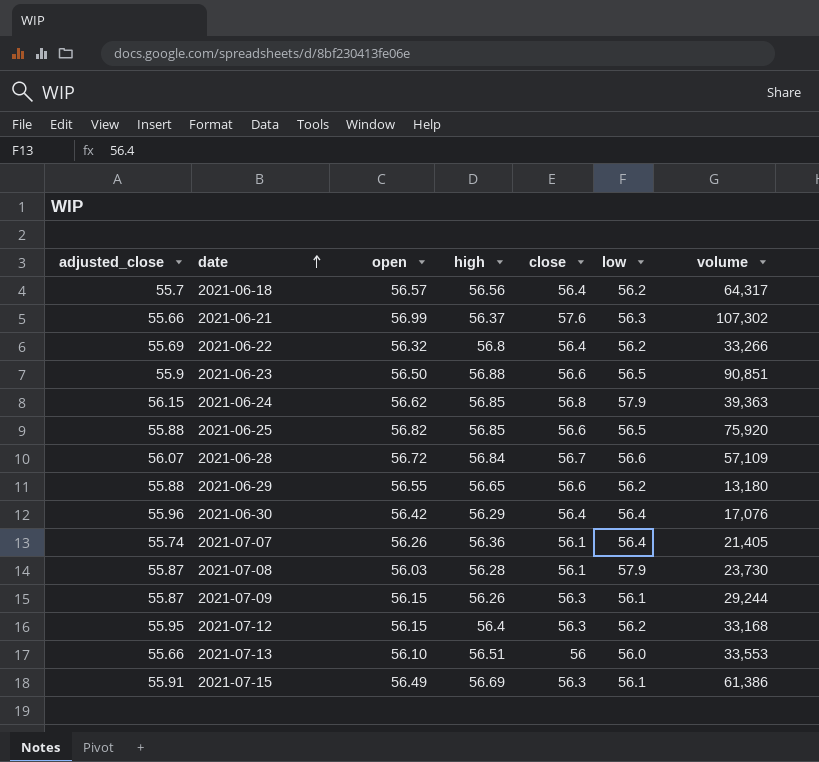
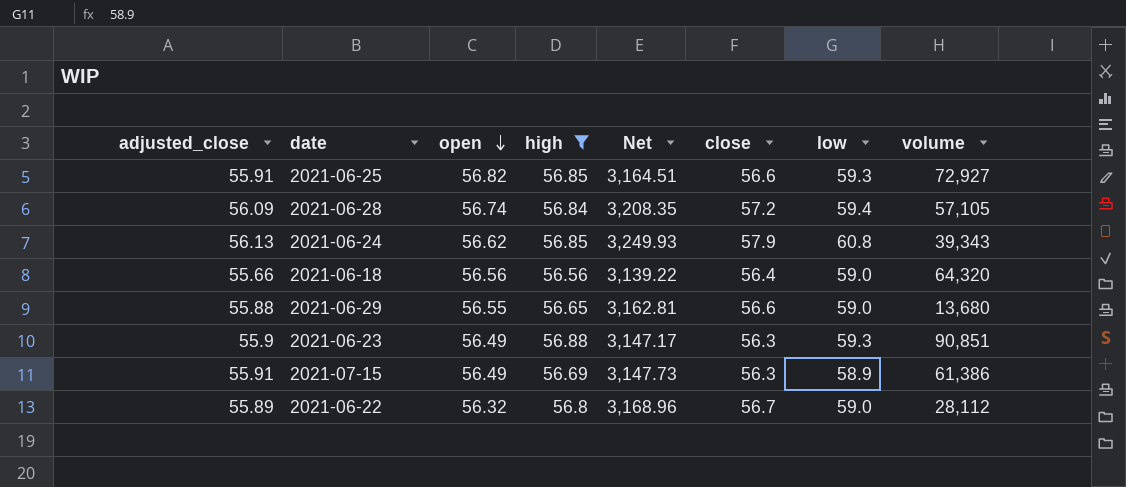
filter: none -> high >= 56.56
row order: date ascending -> open descending
column Net | formula: none -> [adjusted_close] * [close]
2021-06-25 | adjusted_close: 55.88 -> 55.91
2021-06-25 | low: 56.5 -> 59.3
2021-06-25 | volume: 75,920 -> 72,927
2021-06-28 | adjusted_close: 56.07 -> 56.09
2021-06-28 | open: 56.72 -> 56.74
2021-06-28 | close: 56.7 -> 57.2
2021-06-28 | low: 56.6 -> 59.4
2021-06-28 | volume: 57,109 -> 57,105
2021-06-24 | adjusted_close: 56.15 -> 56.13
2021-06-24 | close: 56.8 -> 57.9
2021-06-24 | low: 57.9 -> 60.8
2021-06-24 | volume: 39,363 -> 39,343
2021-06-18 | adjusted_close: 55.7 -> 55.66
2021-06-18 | open: 56.57 -> 56.56
2021-06-18 | low: 56.2 -> 59.0
2021-06-18 | volume: 64,317 -> 64,320
2021-06-29 | low: 56.2 -> 59.0
2021-06-29 | volume: 13,180 -> 13,680
2021-06-23 | open: 56.50 -> 56.49
2021-06-23 | close: 56.6 -> 56.3
2021-06-23 | low: 56.5 -> 59.3
2021-07-15 | low: 56.1 -> 58.9
2021-06-22 | adjusted_close: 55.69 -> 55.89
2021-06-22 | close: 56.4 -> 56.7
2021-06-22 | low: 56.2 -> 59.0
2021-06-22 | volume: 33,266 -> 28,112

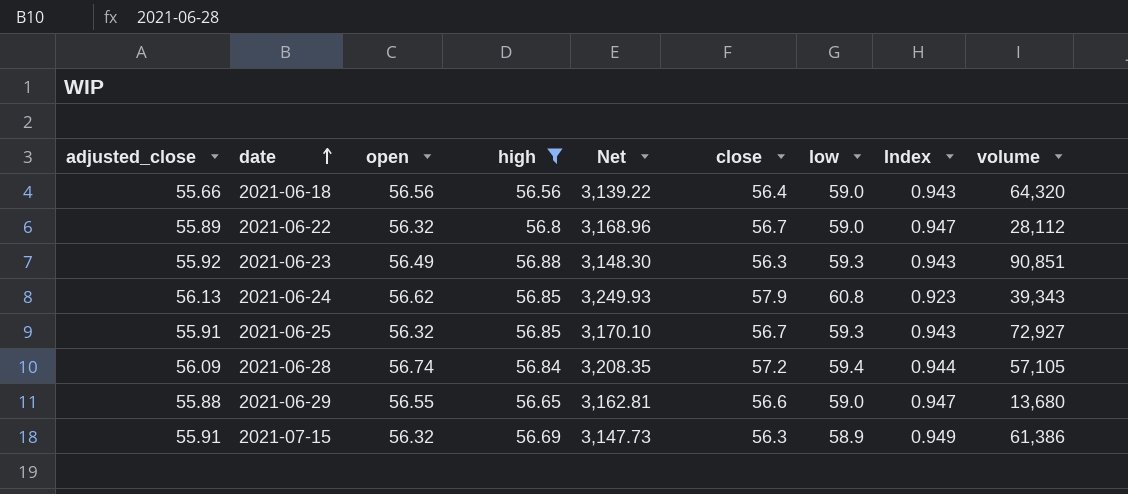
row order: open descending -> date ascending
column Index | formula: none -> [adjusted_close] / [low]
2021-06-23 | adjusted_close: 55.9 -> 55.92
2021-06-23 | Net: 3,147.17 -> 3,148.30
2021-06-25 | open: 56.82 -> 56.32
2021-06-25 | Net: 3,164.51 -> 3,170.10
2021-06-25 | close: 56.6 -> 56.7
2021-07-15 | open: 56.49 -> 56.32

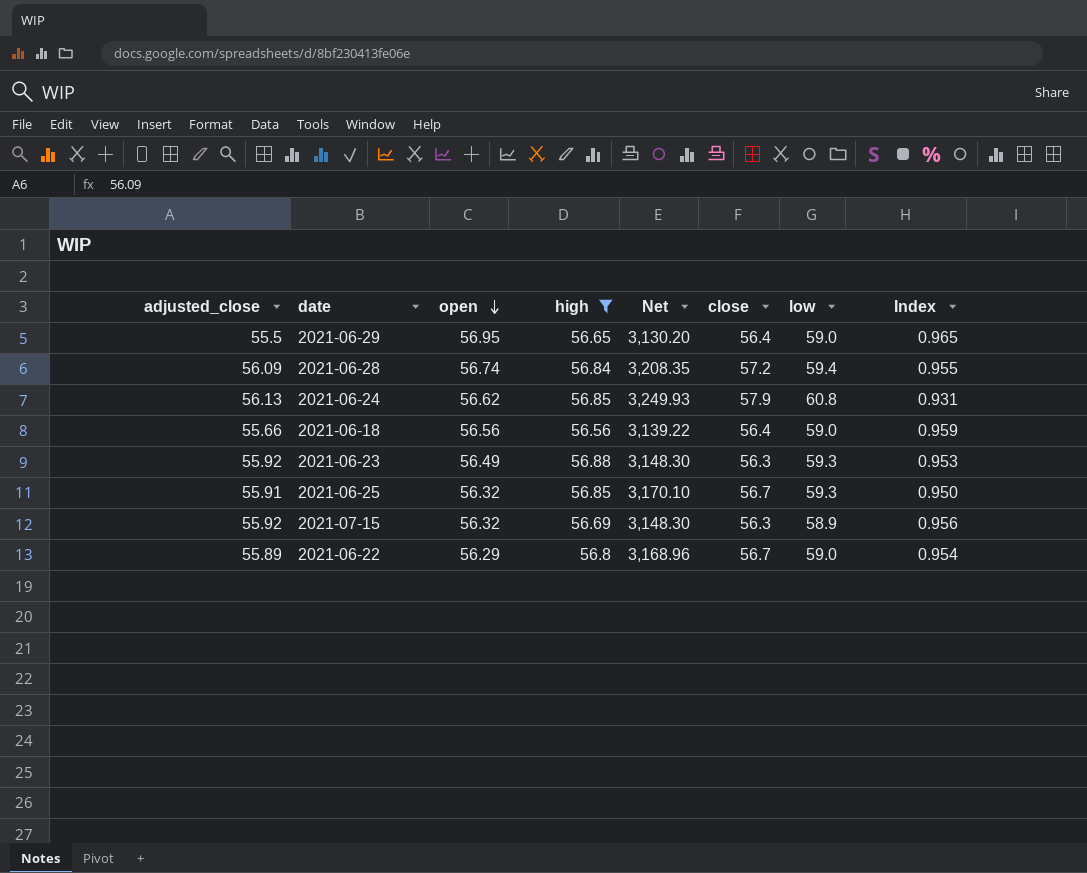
row order: date ascending -> open descending
column volume | position: 9 -> none
column Index | formula: [adjusted_close] / [low] -> [open] / [low]
2021-06-29 | adjusted_close: 55.88 -> 55.5
2021-06-29 | open: 56.55 -> 56.95
2021-06-29 | Net: 3,162.81 -> 3,130.20
2021-06-29 | close: 56.6 -> 56.4
2021-07-15 | adjusted_close: 55.91 -> 55.92
2021-07-15 | Net: 3,147.73 -> 3,148.30
2021-06-22 | open: 56.32 -> 56.29

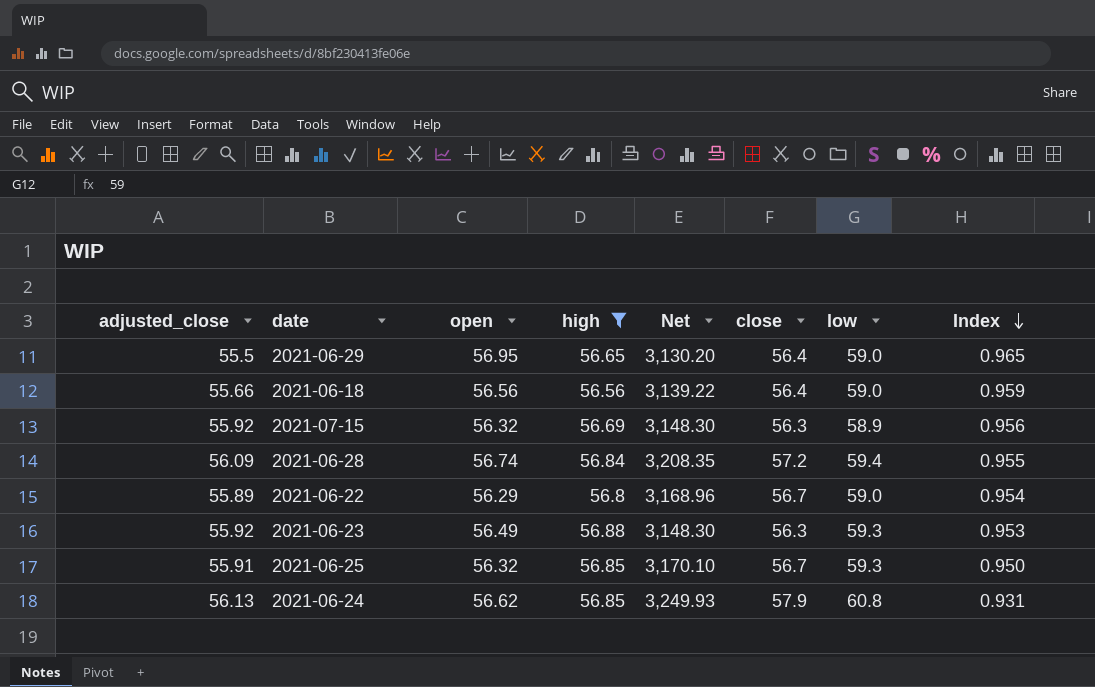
row order: open descending -> Index descending

